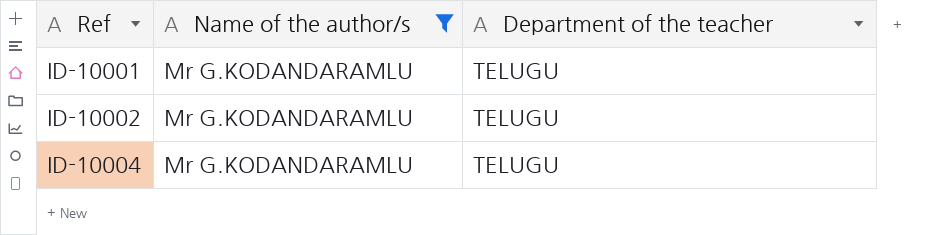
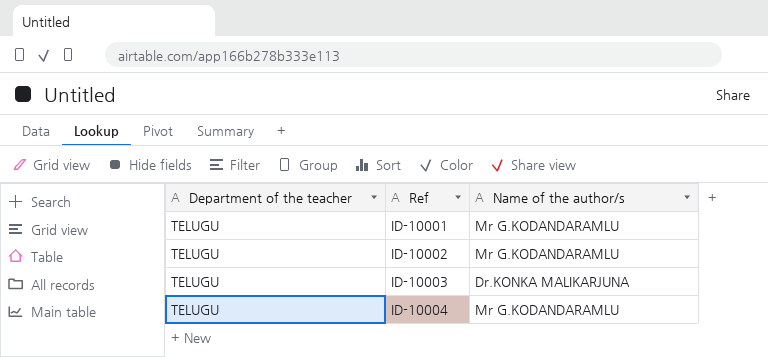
filter: Name of the author/s = Mr G.KODANDARAMLU -> none
column Department of the teacher | position: 3 -> 1

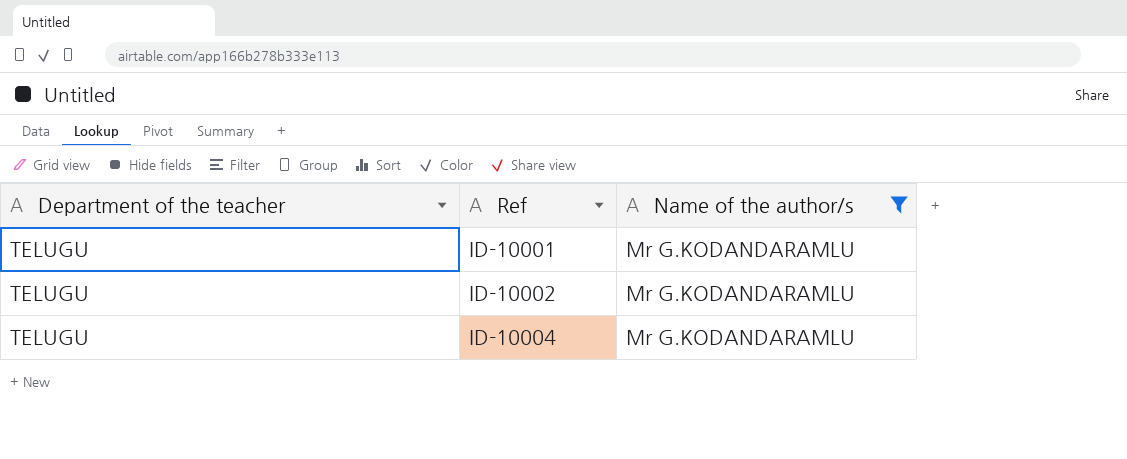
filter: none -> Name of the author/s = Mr G.KODANDARAMLU

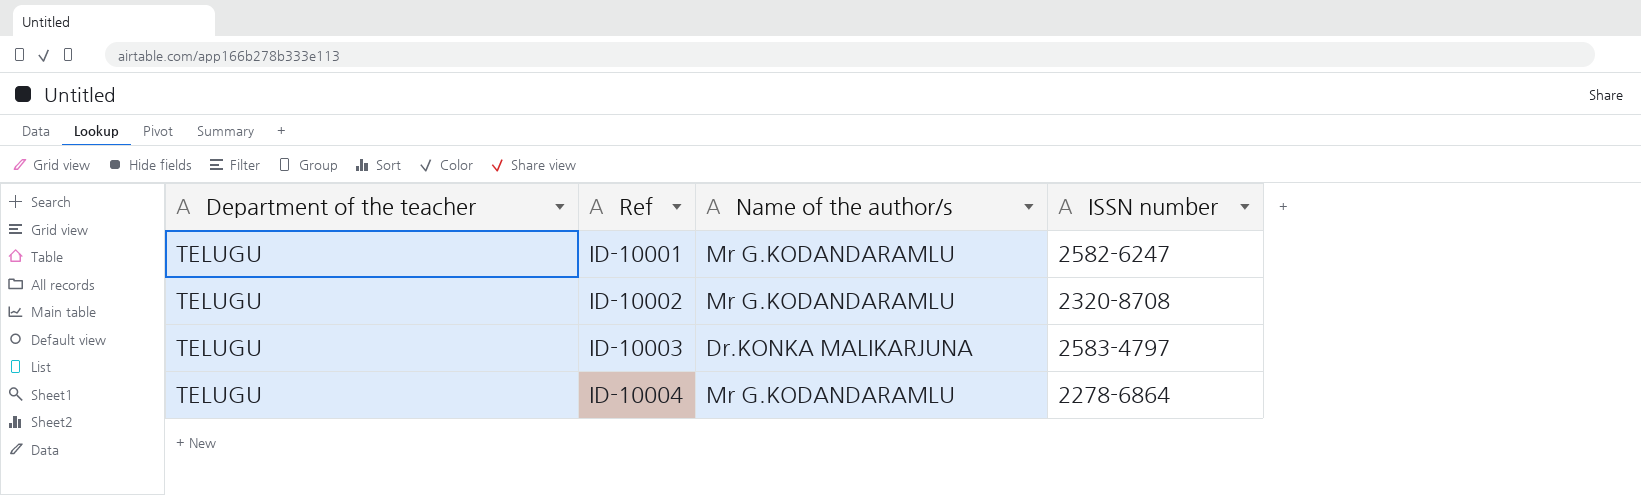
filter: Name of the author/s = Mr G.KODANDARAMLU -> none
column ISSN number | position: none -> 4

